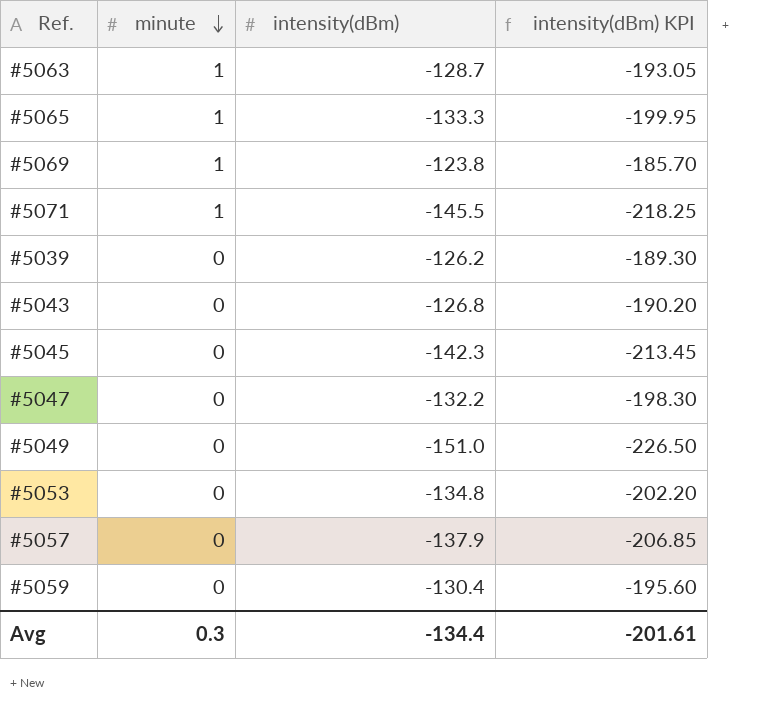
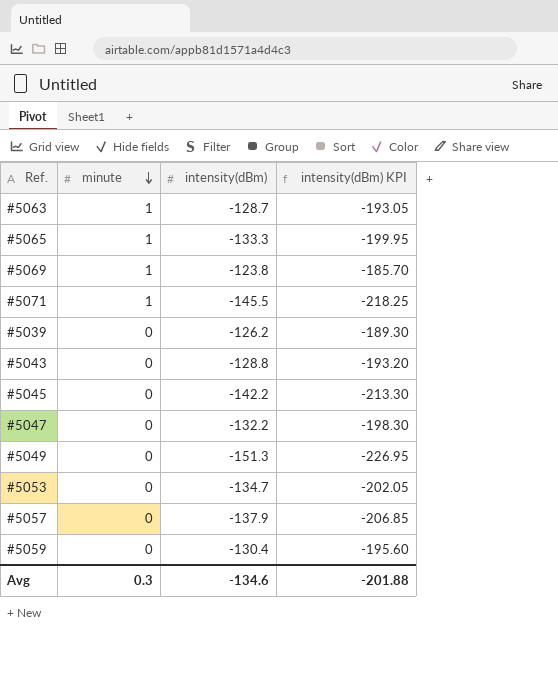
#5043 | intensity(dBm): -126.8 -> -128.8
#5043 | intensity(dBm) KPI: -190.20 -> -193.20
#5045 | intensity(dBm): -142.3 -> -142.2
#5045 | intensity(dBm) KPI: -213.45 -> -213.30
#5049 | intensity(dBm): -151.0 -> -151.3
#5049 | intensity(dBm) KPI: -226.50 -> -226.95
#5053 | intensity(dBm): -134.8 -> -134.7
#5053 | intensity(dBm) KPI: -202.20 -> -202.05
Avg | intensity(dBm): -134.4 -> -134.6
Avg | intensity(dBm) KPI: -201.61 -> -201.88

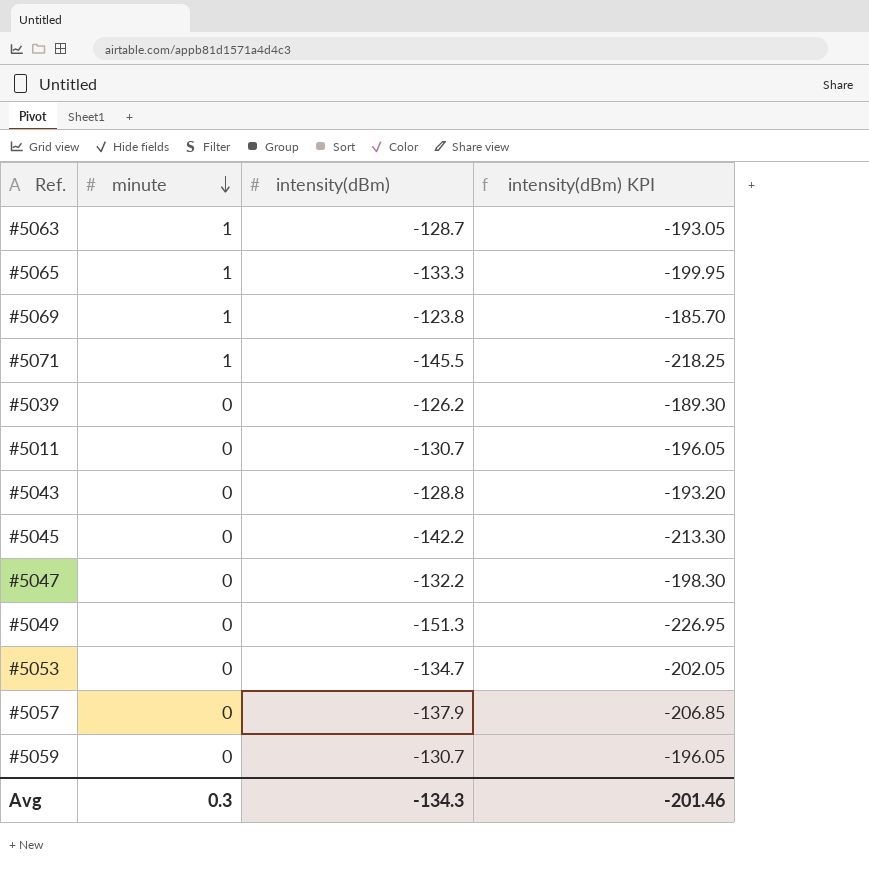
row #5011: none -> 0 | -130.7 | -196.05
#5059 | intensity(dBm): -130.4 -> -130.7
#5059 | intensity(dBm) KPI: -195.60 -> -196.05
Avg | intensity(dBm): -134.6 -> -134.3
Avg | intensity(dBm) KPI: -201.88 -> -201.46

